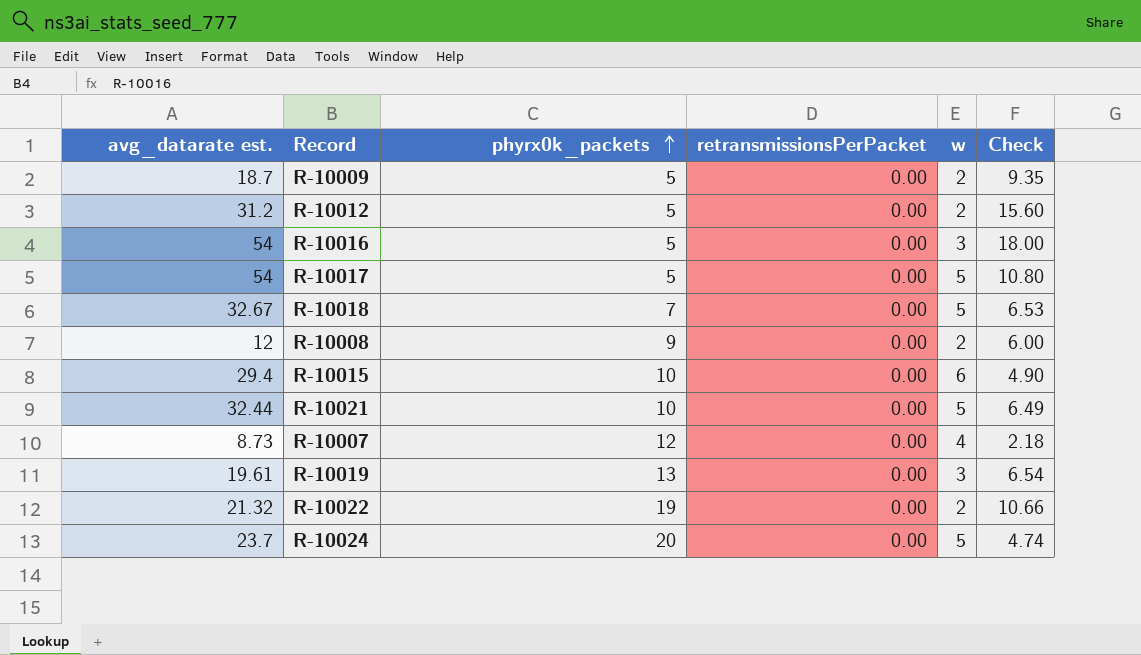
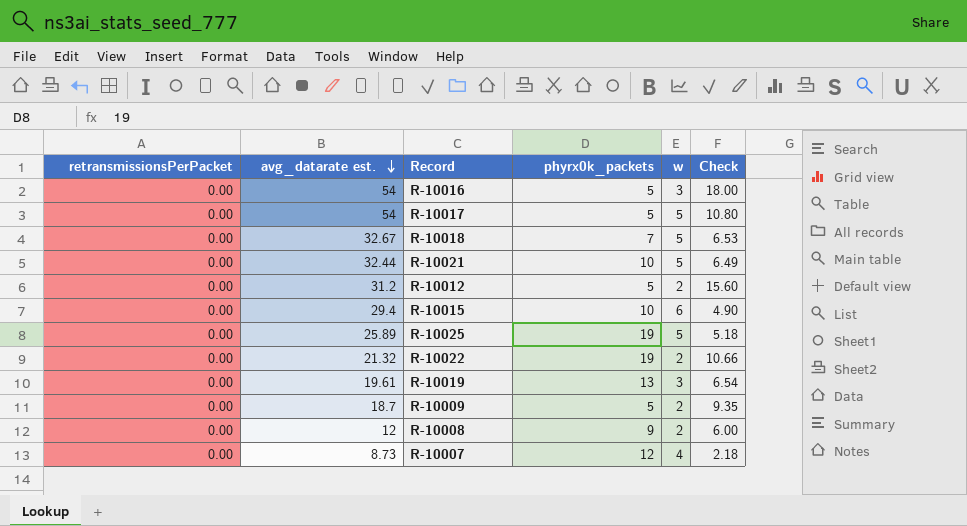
row order: phyrx0k_packets ascending -> avg_datarate est. descending
column retransmissionsPerPacket | position: 4 -> 1
row R-10024: 23.7 | 20 | 0.00 | 5 | 4.74 -> none
row R-10025: none -> 0.00 | 25.89 | 19 | 5 | 5.18

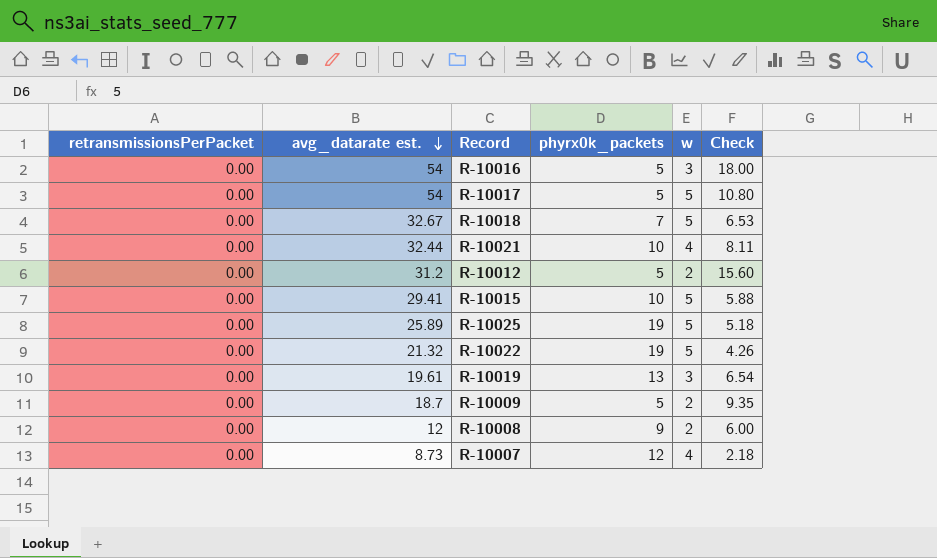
R-10021 | w: 5 -> 4
R-10021 | Check: 6.49 -> 8.11
R-10015 | avg_datarate est.: 29.4 -> 29.41
R-10015 | w: 6 -> 5
R-10015 | Check: 4.90 -> 5.88
R-10022 | w: 2 -> 5
R-10022 | Check: 10.66 -> 4.26

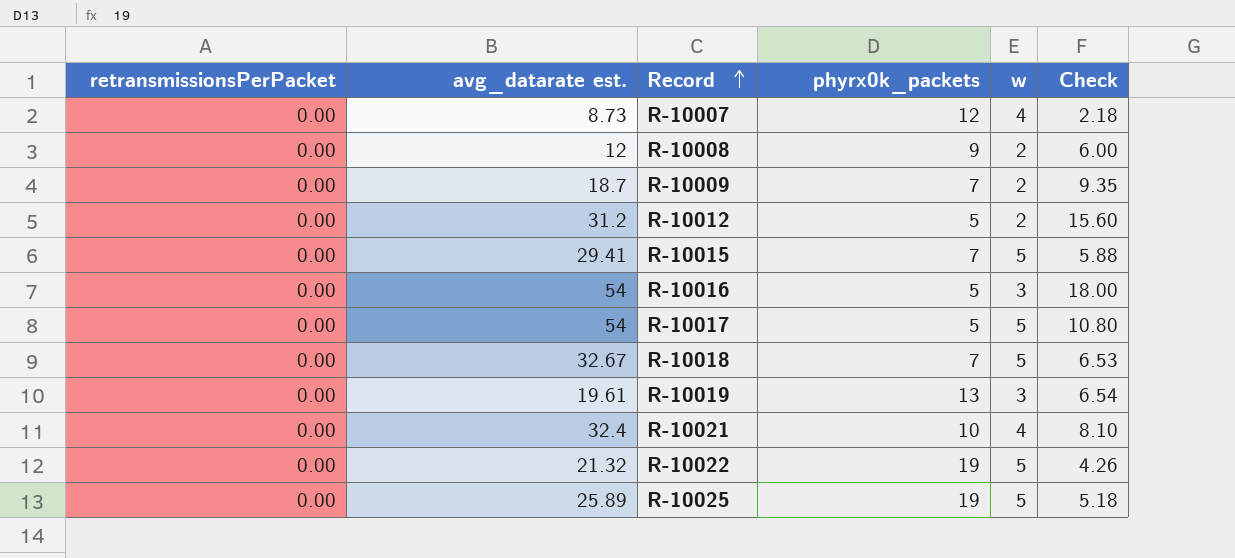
row order: avg_datarate est. descending -> Record ascending
R-10009 | phyrx0k_packets: 5 -> 7
R-10015 | phyrx0k_packets: 10 -> 7
R-10021 | avg_datarate est.: 32.44 -> 32.4
R-10021 | Check: 8.11 -> 8.10

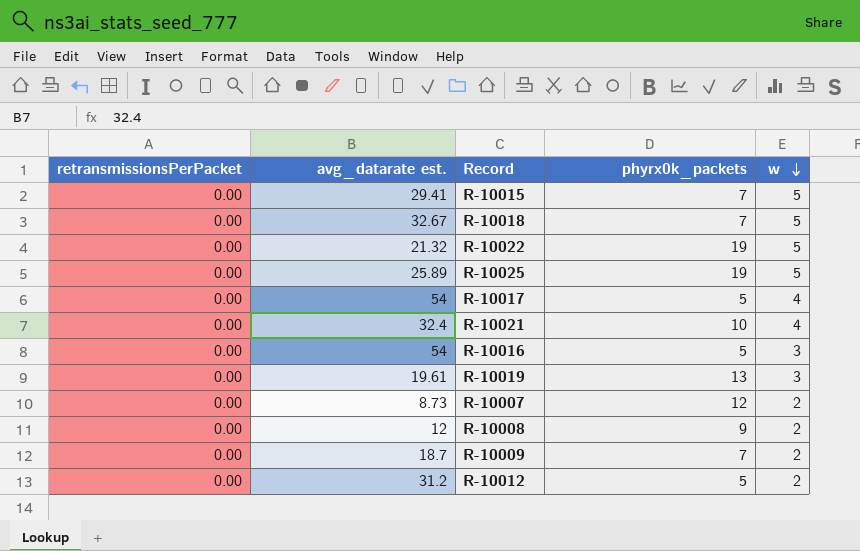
row order: Record ascending -> w descending
column Check | formula: [avg_datarate est.] / [w] -> none
R-10017 | w: 5 -> 4
R-10007 | w: 4 -> 2

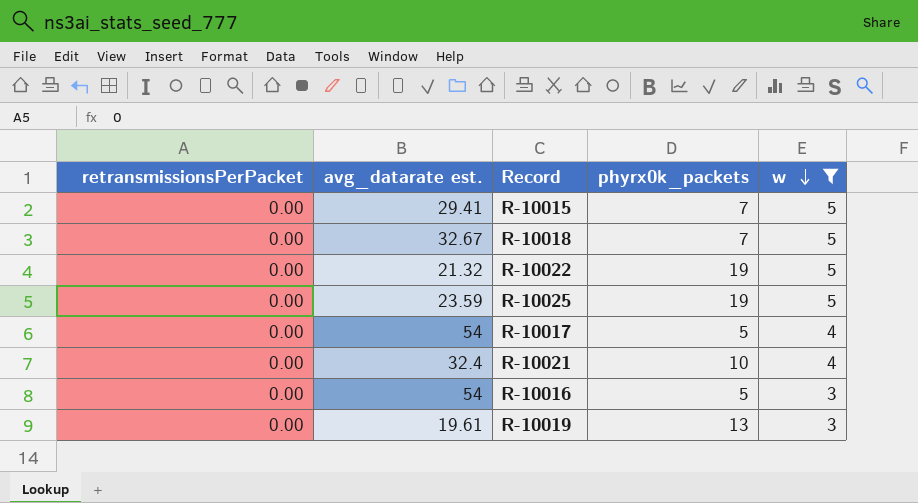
filter: none -> w != 2
R-10025 | avg_datarate est.: 25.89 -> 23.59

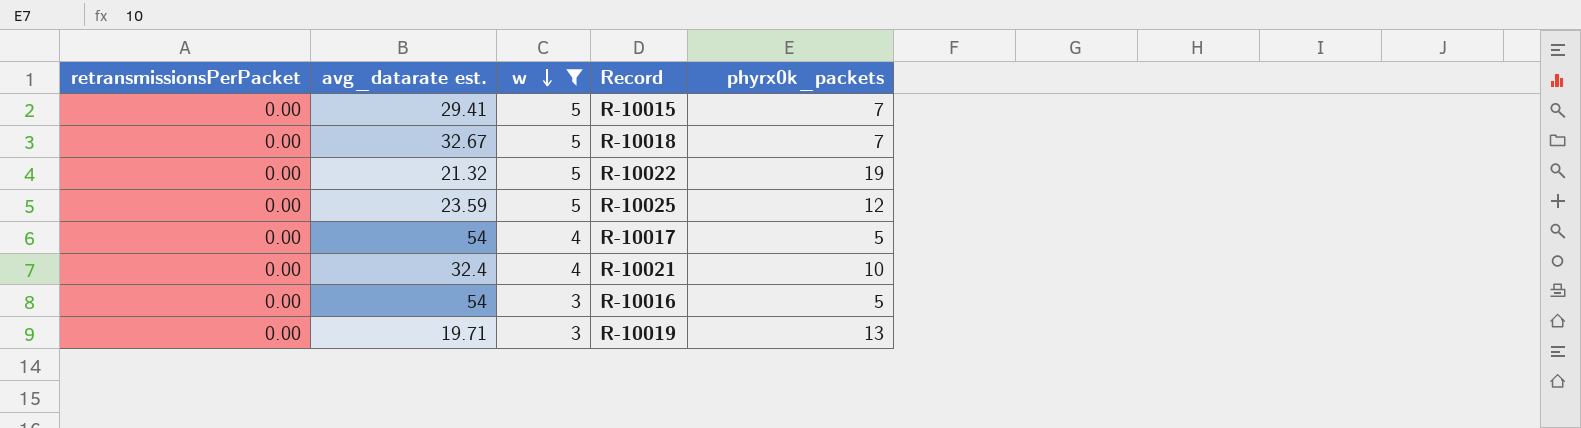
column w | position: 5 -> 3
R-10025 | phyrx0k_packets: 19 -> 12
R-10019 | avg_datarate est.: 19.61 -> 19.71

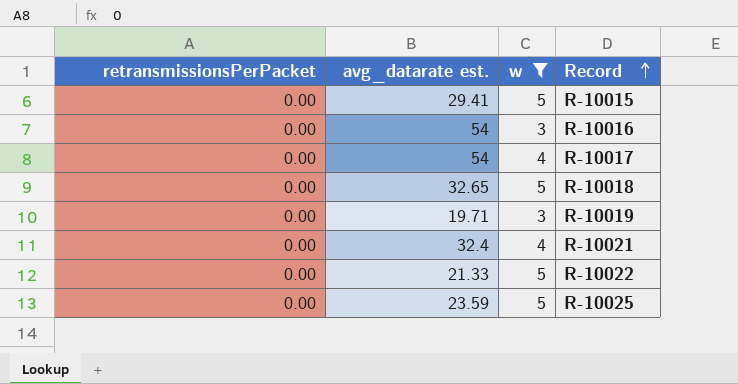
row order: w descending -> Record ascending
column phyrx0k_packets | position: 5 -> none
R-10018 | avg_datarate est.: 32.67 -> 32.65
R-10022 | avg_datarate est.: 21.32 -> 21.33

